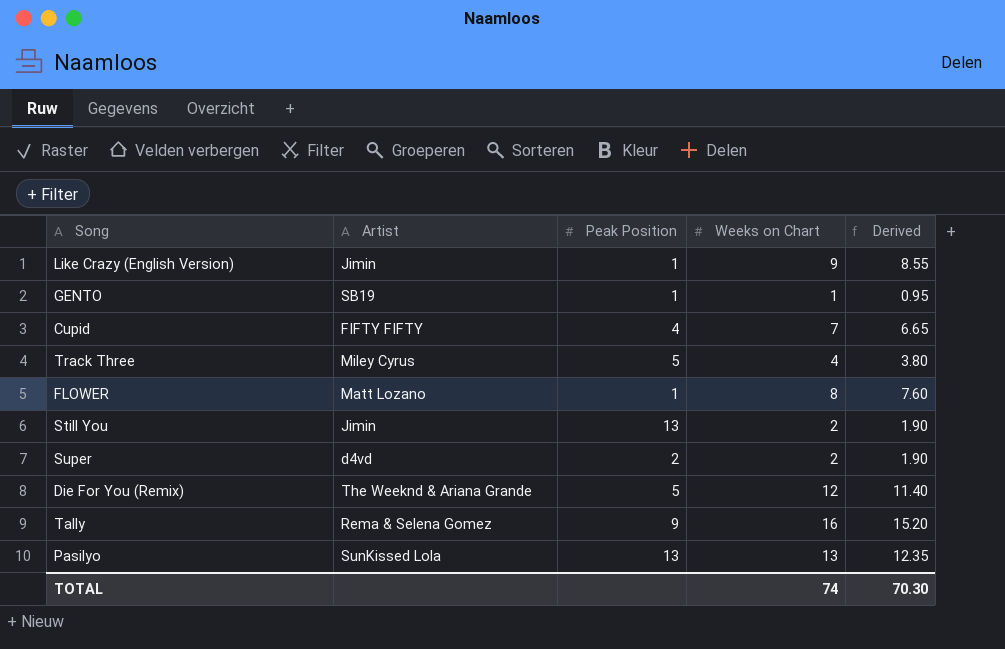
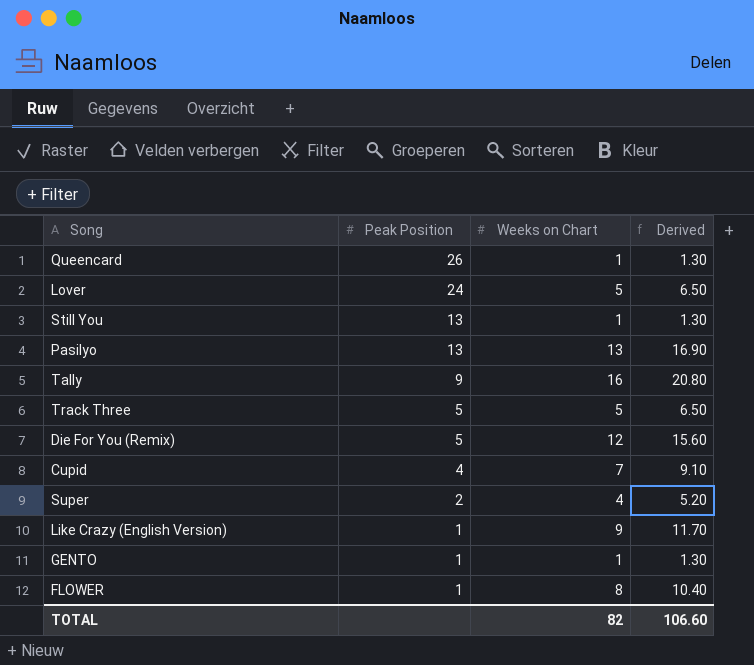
row order: none -> Peak Position descending
column Artist | position: 2 -> none
column Derived | formula: [Weeks on Chart] * 0.95 -> [Weeks on Chart] * 1.3
row Queencard: none -> 26 | 1 | 1.30
row Lover: none -> 24 | 5 | 6.50
Still You | Weeks on Chart: 2 -> 1
Track Three | Weeks on Chart: 4 -> 5
Super | Weeks on Chart: 2 -> 4
TOTAL | Weeks on Chart: 74 -> 82
TOTAL | Derived: 70.30 -> 106.60

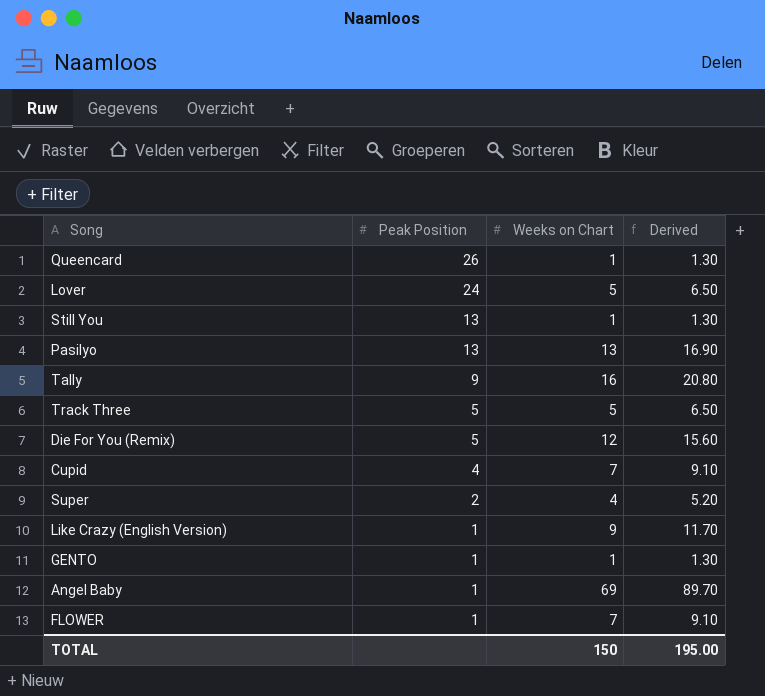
row Angel Baby: none -> 1 | 69 | 89.70
FLOWER | Weeks on Chart: 8 -> 7
FLOWER | Derived: 10.40 -> 9.10
TOTAL | Weeks on Chart: 82 -> 150
TOTAL | Derived: 106.60 -> 195.00

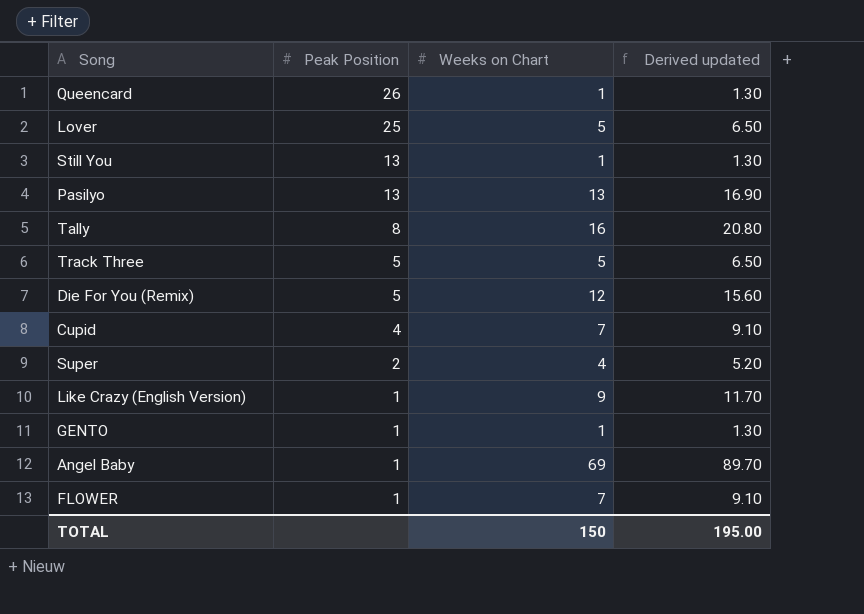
column name: Derived -> Derived updated
Lover | Peak Position: 24 -> 25
Tally | Peak Position: 9 -> 8

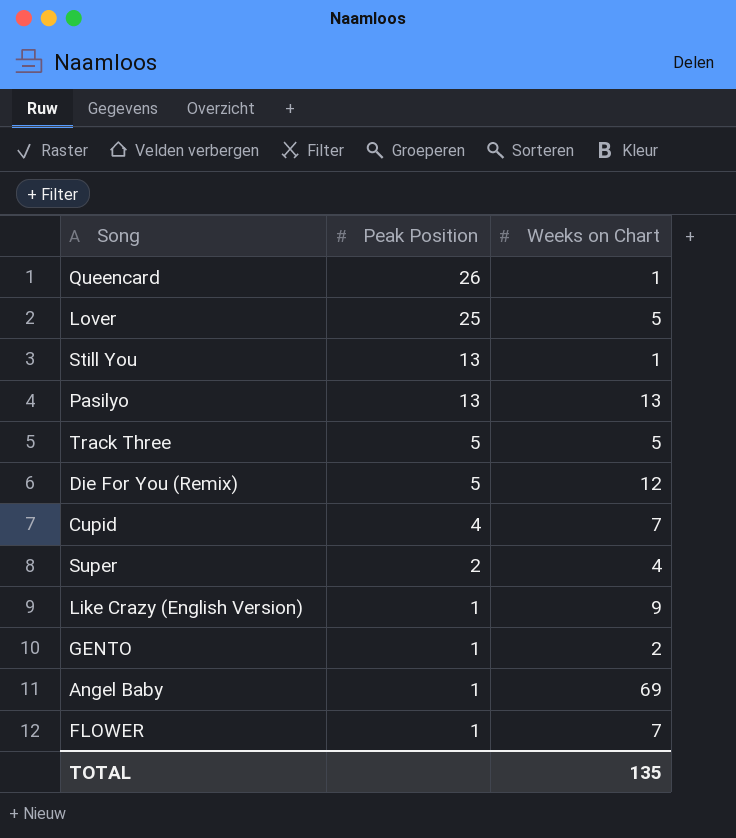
column Derived updated | formula: [Weeks on Chart] * 1.3 -> none
row Tally: 8 | 16 | 20.80 -> none
GENTO | Weeks on Chart: 1 -> 2
TOTAL | Weeks on Chart: 150 -> 135

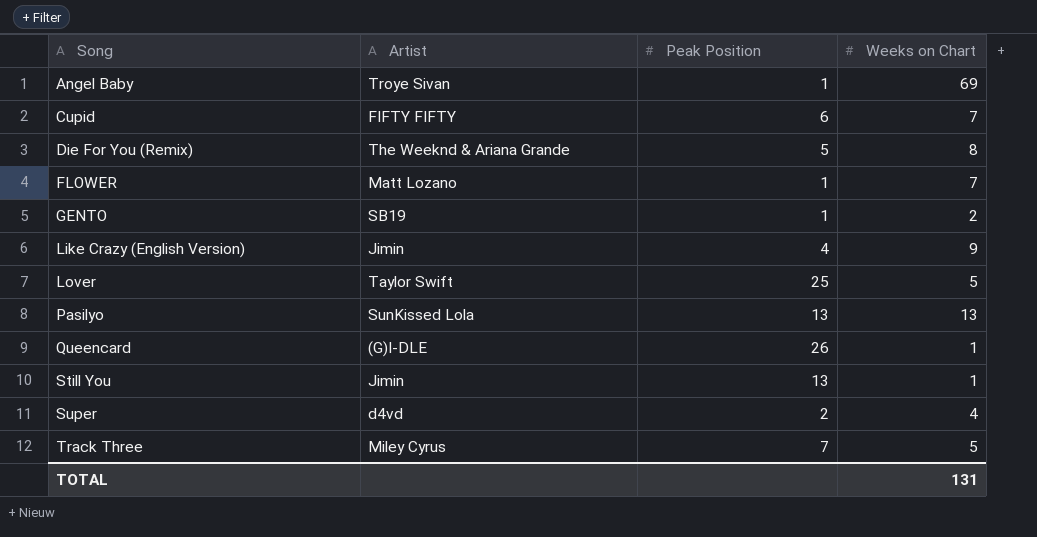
row order: Peak Position descending -> Song ascending
column Artist | position: none -> 2
Cupid | Peak Position: 4 -> 6
Die For You (Remix) | Weeks on Chart: 12 -> 8
Like Crazy (English Version) | Peak Position: 1 -> 4
Track Three | Peak Position: 5 -> 7
TOTAL | Weeks on Chart: 135 -> 131

